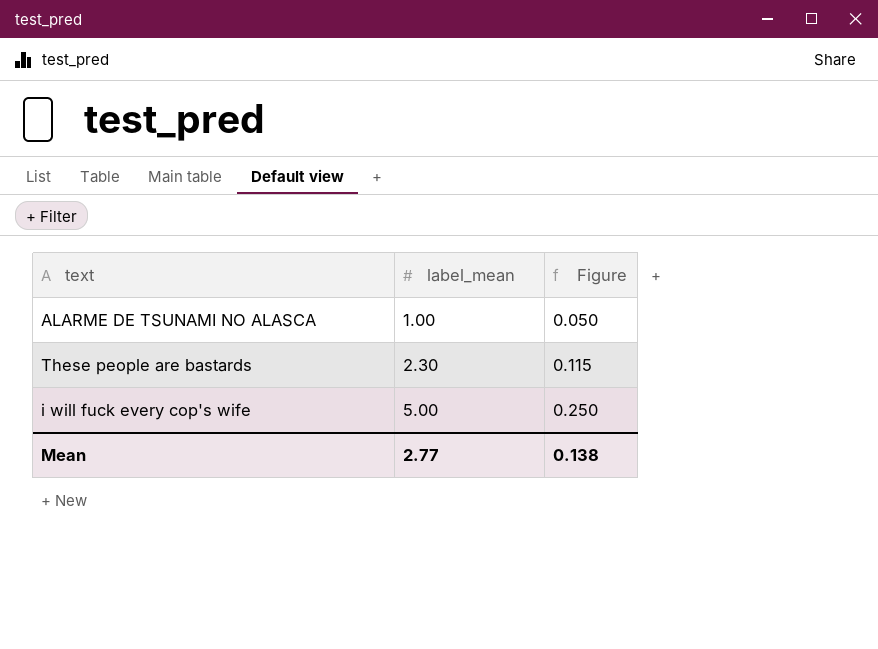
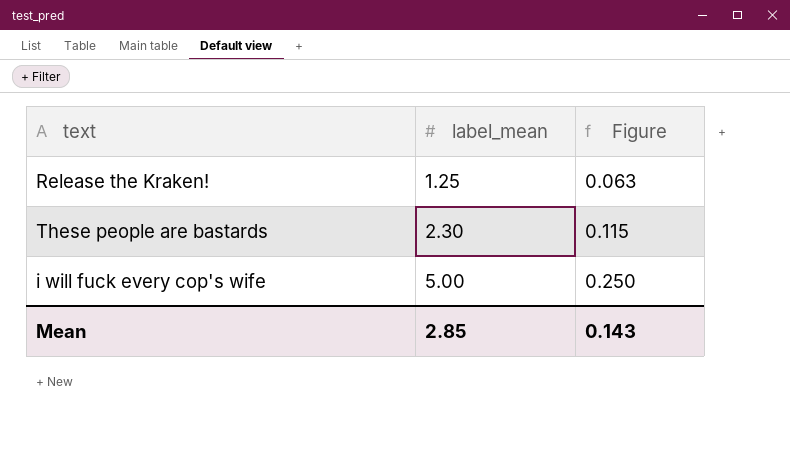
row ALARME DE TSUNAMI NO ALASCA: 1.00 | 0.050 -> none
row Release the Kraken!: none -> 1.25 | 0.063
Mean | label_mean: 2.77 -> 2.85
Mean | Figure: 0.138 -> 0.143

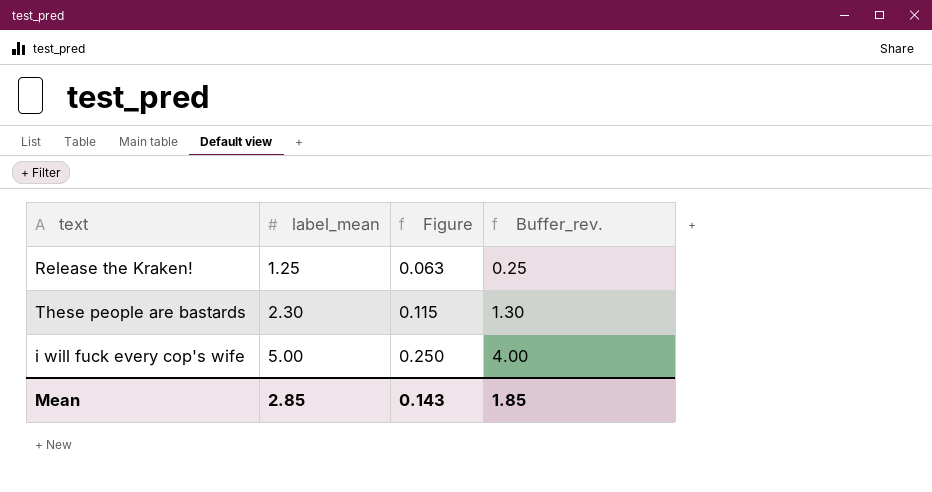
column Buffer_rev. | formula: none -> [label_mean] - 1

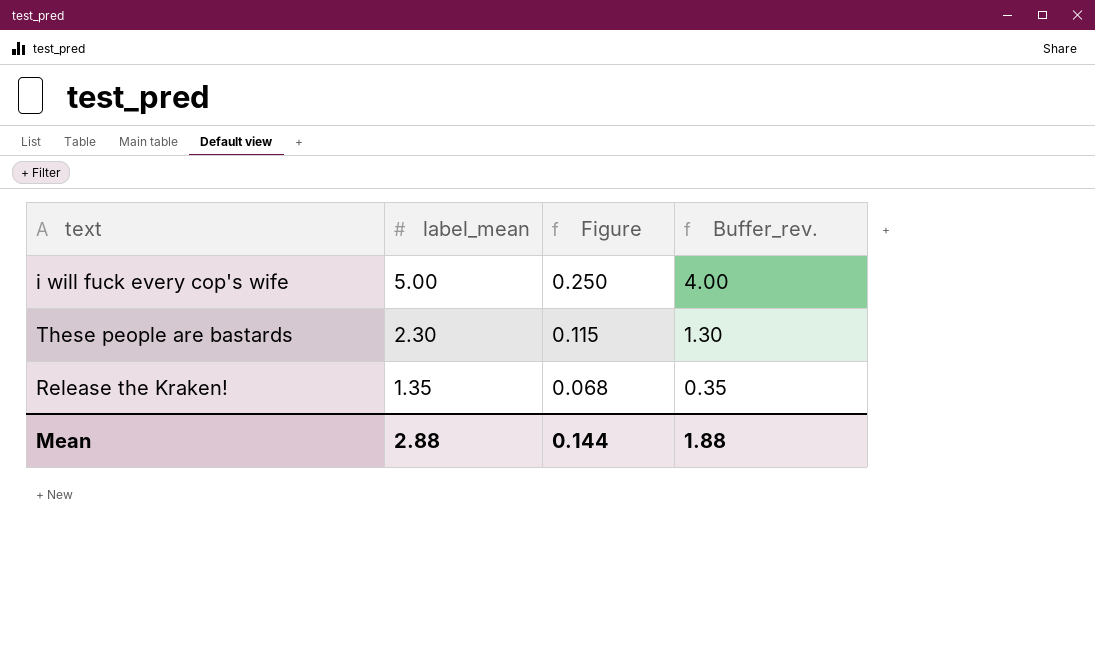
row order: label_mean ascending -> label_mean descending
Release the Kraken! | label_mean: 1.25 -> 1.35
Release the Kraken! | Figure: 0.063 -> 0.068
Release the Kraken! | Buffer_rev.: 0.25 -> 0.35
Mean | label_mean: 2.85 -> 2.88
Mean | Figure: 0.143 -> 0.144
Mean | Buffer_rev.: 1.85 -> 1.88

